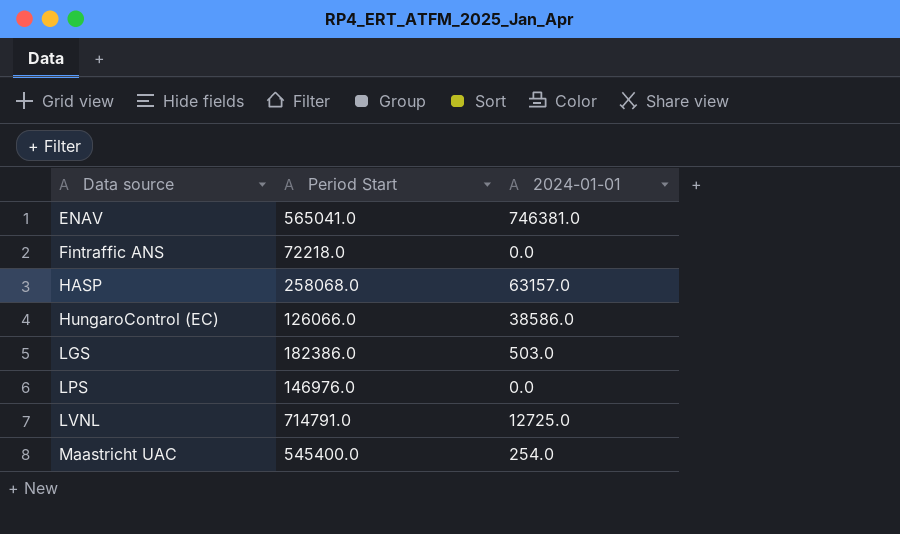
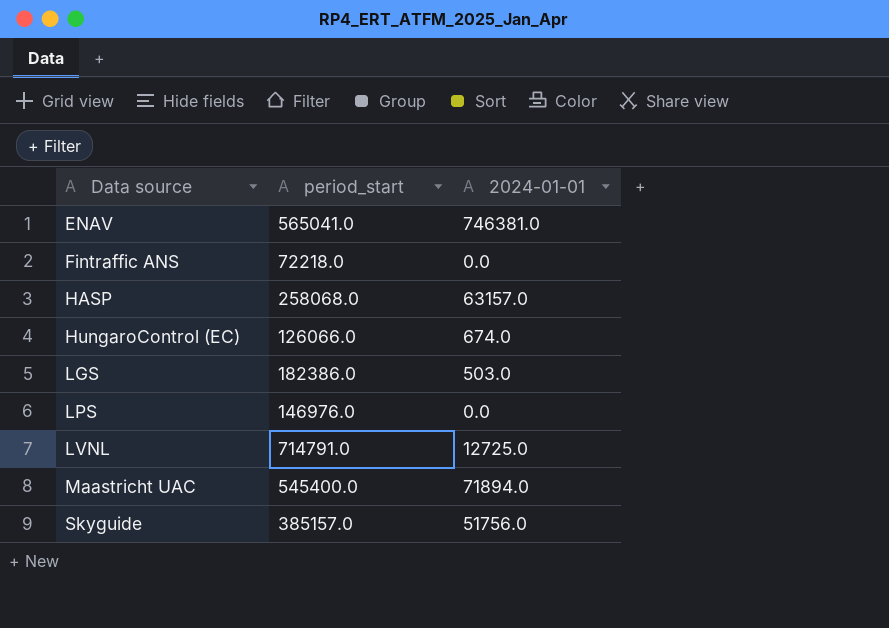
column name: Period Start -> period_start
HungaroControl (EC) | 2024-01-01: 38586.0 -> 674.0
Maastricht UAC | 2024-01-01: 254.0 -> 71894.0
row Skyguide: none -> 385157.0 | 51756.0

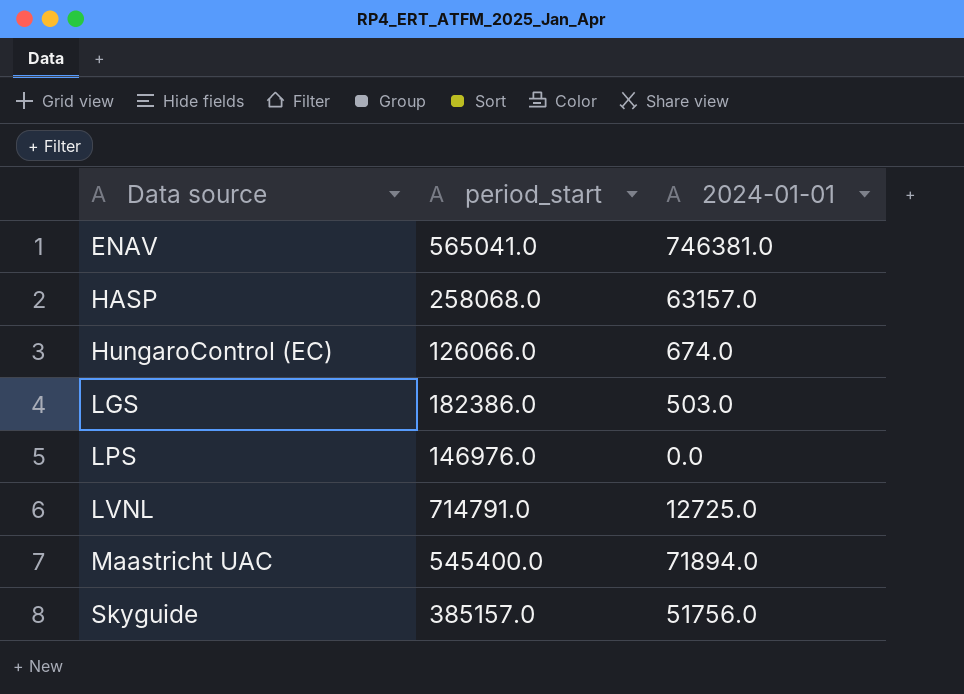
row Fintraffic ANS: 72218.0 | 0.0 -> none

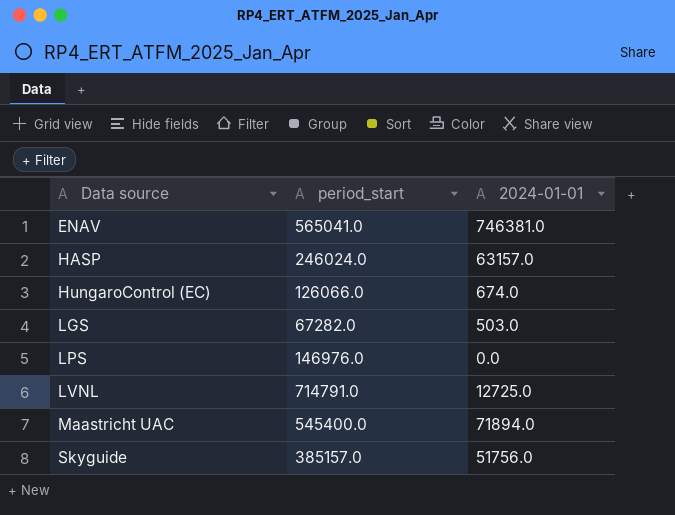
HASP | period_start: 258068.0 -> 246024.0
LGS | period_start: 182386.0 -> 67282.0

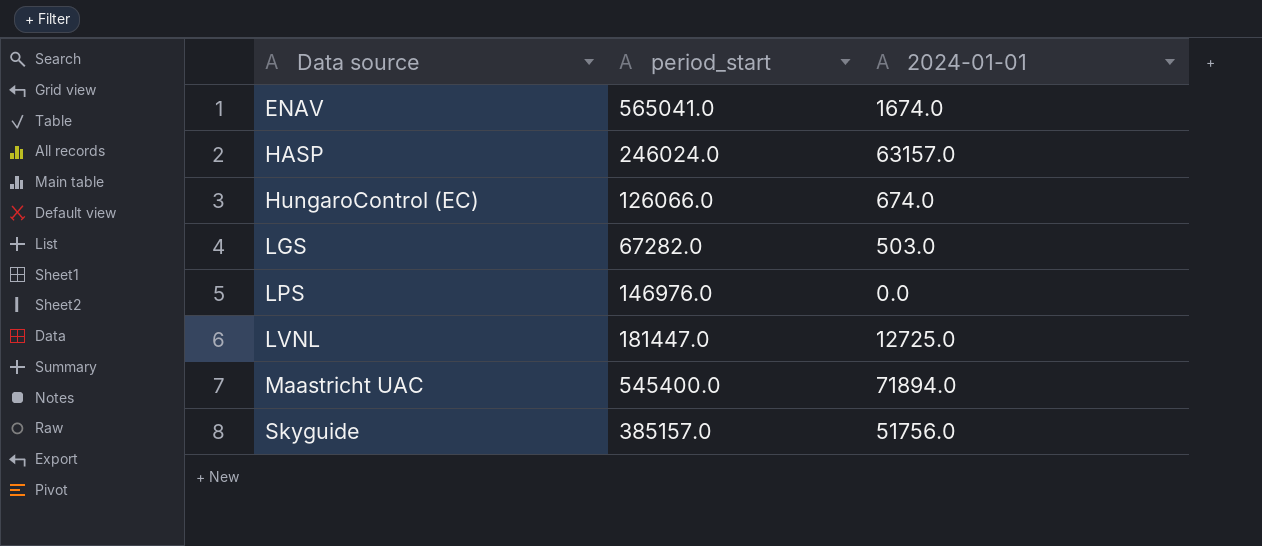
ENAV | 2024-01-01: 746381.0 -> 1674.0
LVNL | period_start: 714791.0 -> 181447.0

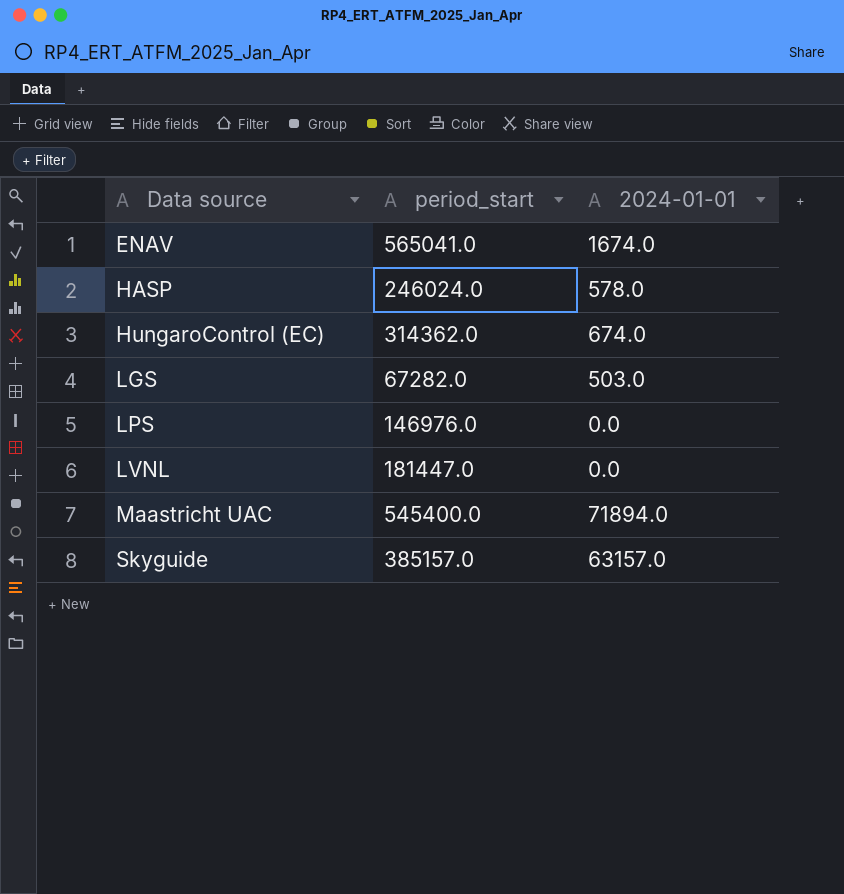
HASP | 2024-01-01: 63157.0 -> 578.0
HungaroControl (EC) | period_start: 126066.0 -> 314362.0
LVNL | 2024-01-01: 12725.0 -> 0.0
Skyguide | 2024-01-01: 51756.0 -> 63157.0

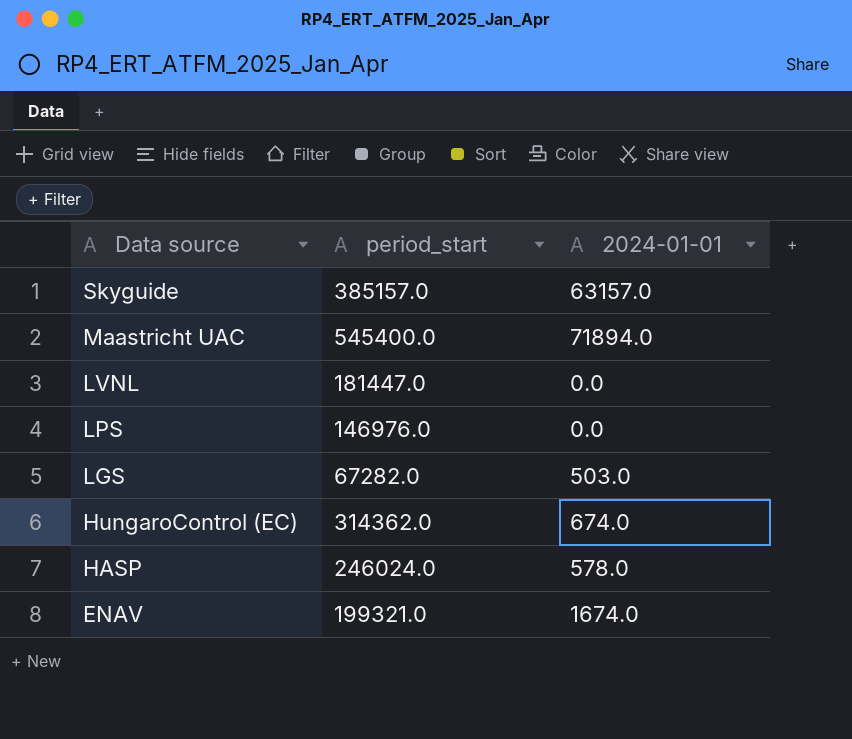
row order: Data source ascending -> Data source descending
ENAV | period_start: 565041.0 -> 199321.0

